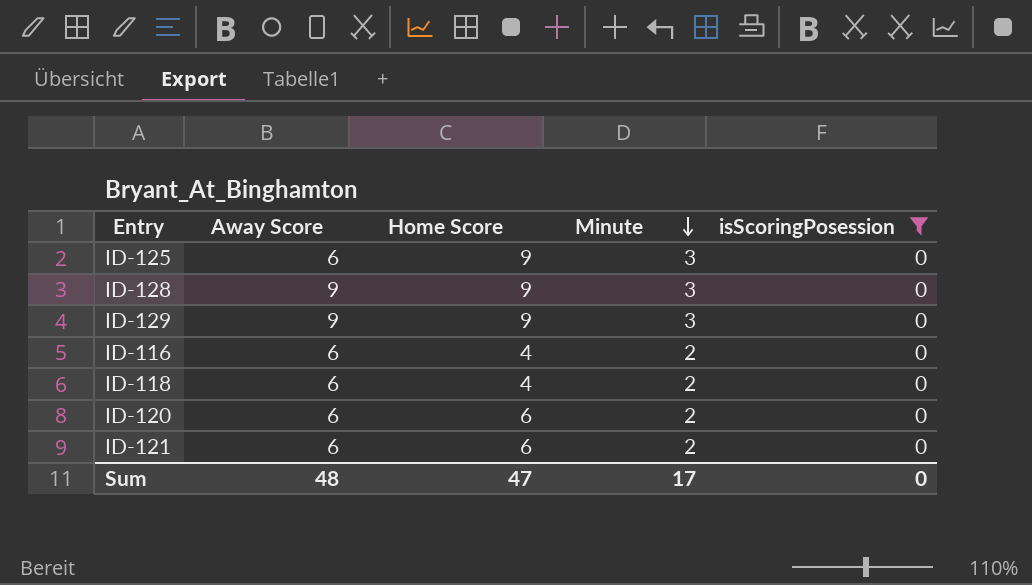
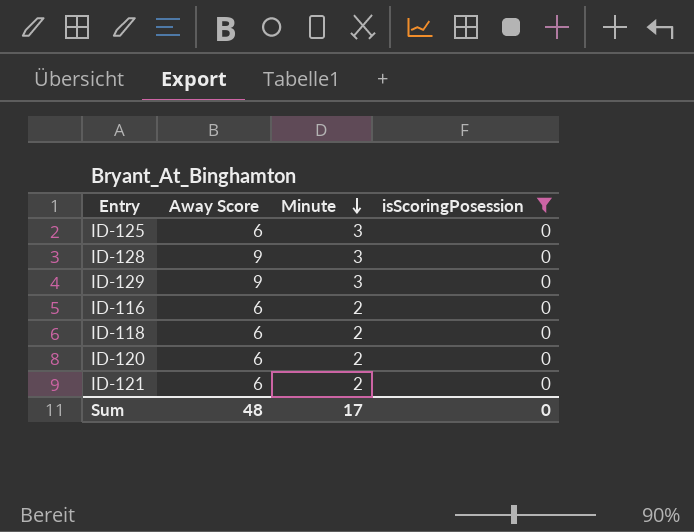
column Home Score | position: 3 -> none

